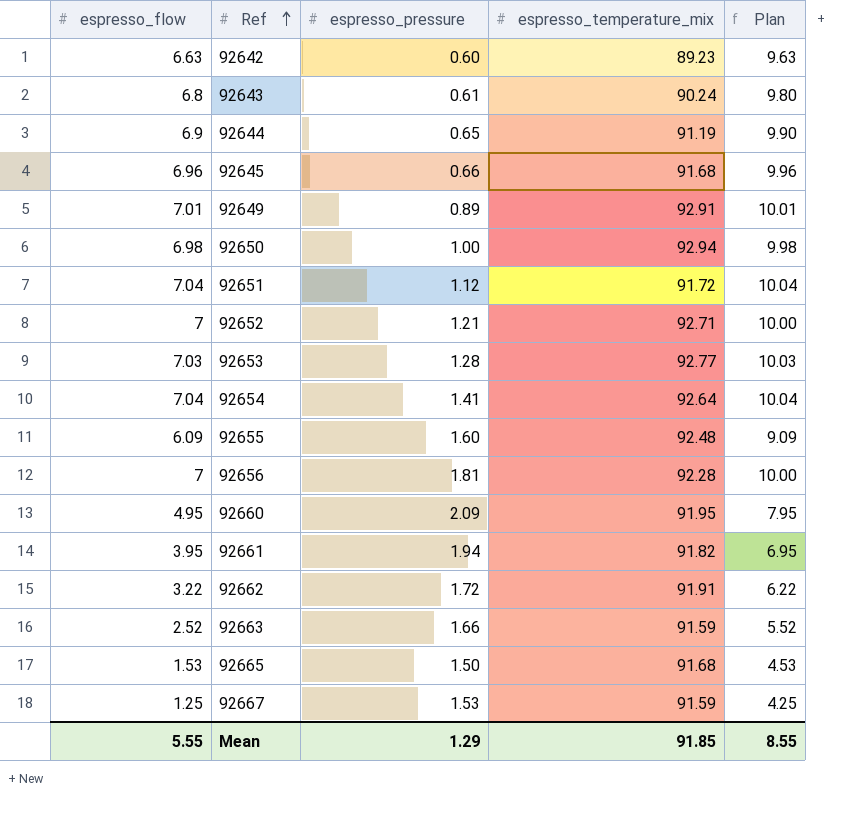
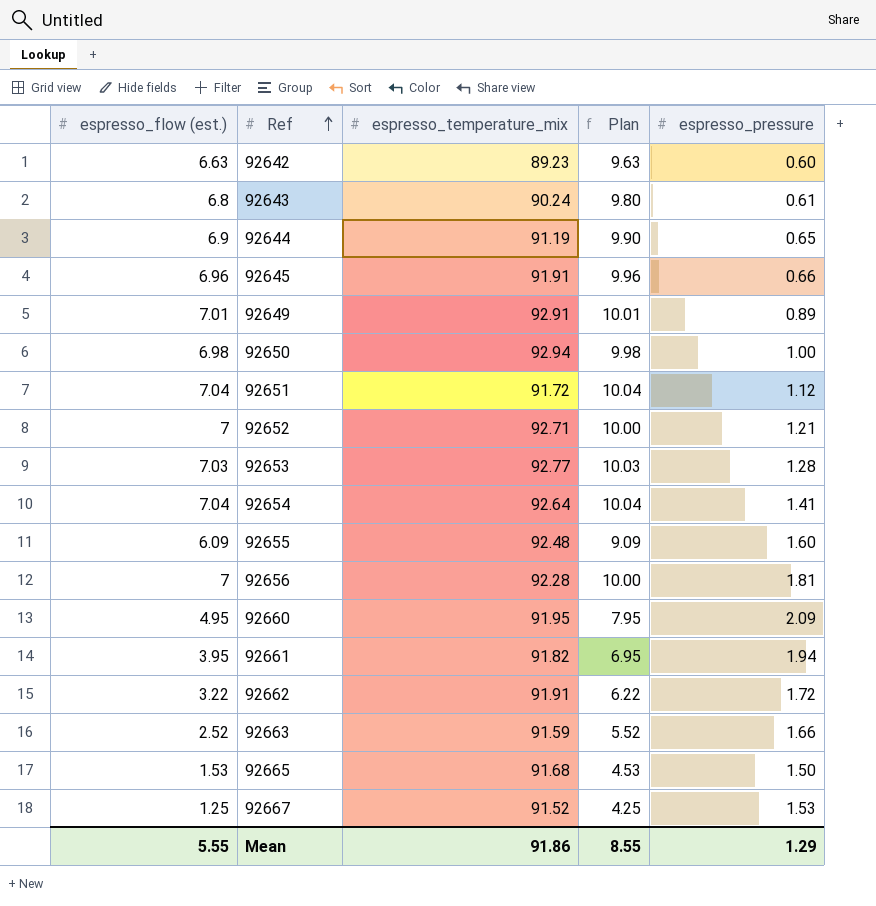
column name: espresso_flow -> espresso_flow (est.)
column espresso_pressure | position: 3 -> 5
92645 | espresso_temperature_mix: 91.68 -> 91.91
92667 | espresso_temperature_mix: 91.59 -> 91.52
Mean | espresso_temperature_mix: 91.85 -> 91.86

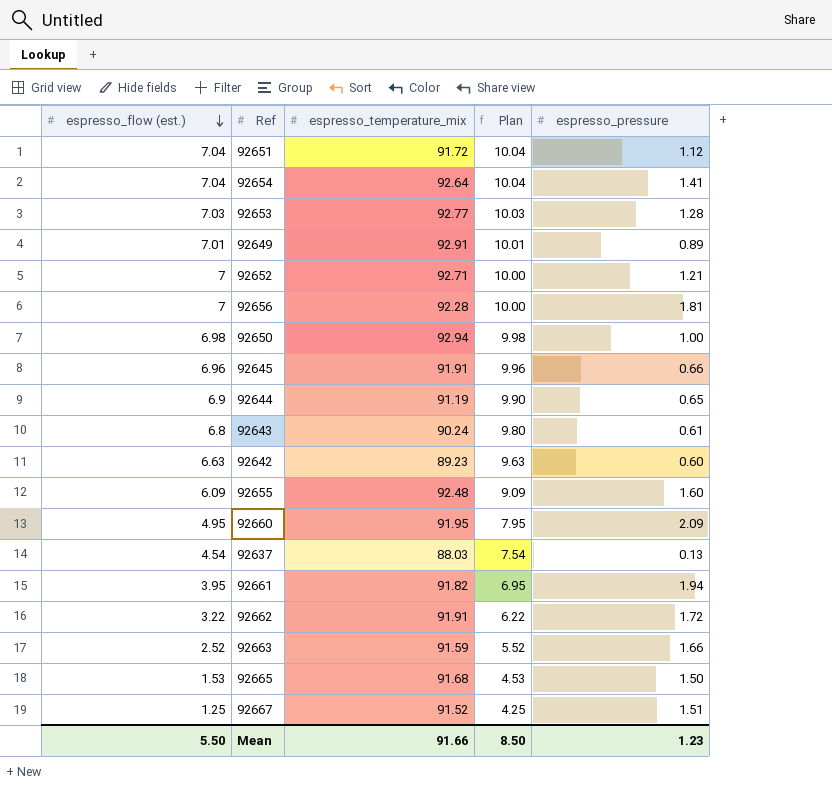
row order: Ref ascending -> espresso_flow (est.) descending
row 92637: none -> 4.54 | 88.03 | 7.54 | 0.13
92667 | espresso_pressure: 1.53 -> 1.51
Mean | espresso_flow (est.): 5.55 -> 5.50
Mean | espresso_temperature_mix: 91.86 -> 91.66
Mean | Plan: 8.55 -> 8.50
Mean | espresso_pressure: 1.29 -> 1.23

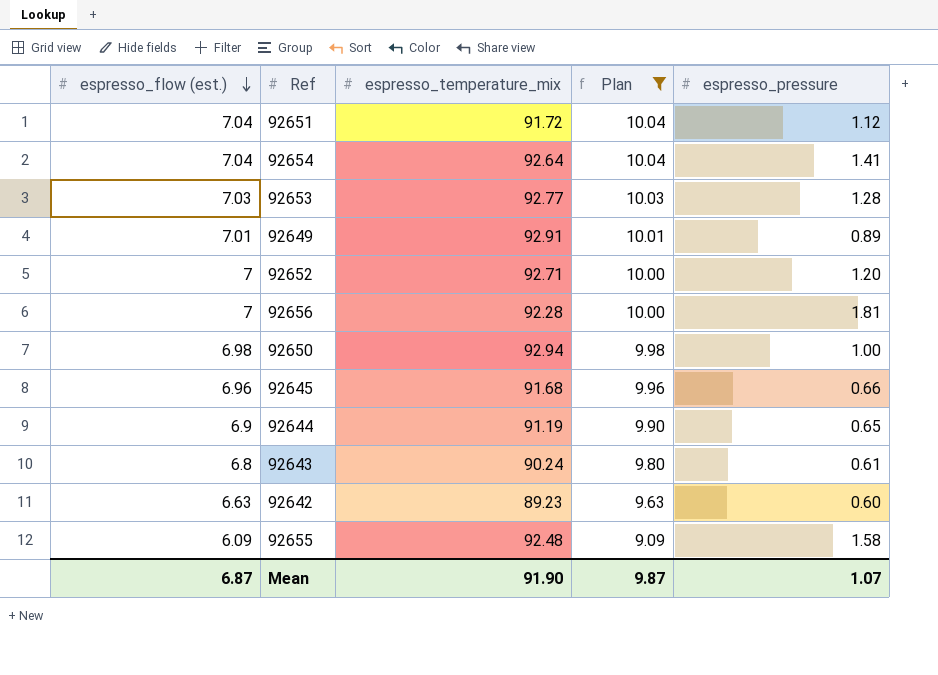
filter: none -> Plan >= 9.09
92652 | espresso_pressure: 1.21 -> 1.20
92645 | espresso_temperature_mix: 91.91 -> 91.68
92655 | espresso_pressure: 1.60 -> 1.58
Mean | espresso_flow (est.): 5.50 -> 6.87
Mean | espresso_temperature_mix: 91.66 -> 91.90
Mean | Plan: 8.50 -> 9.87
Mean | espresso_pressure: 1.23 -> 1.07

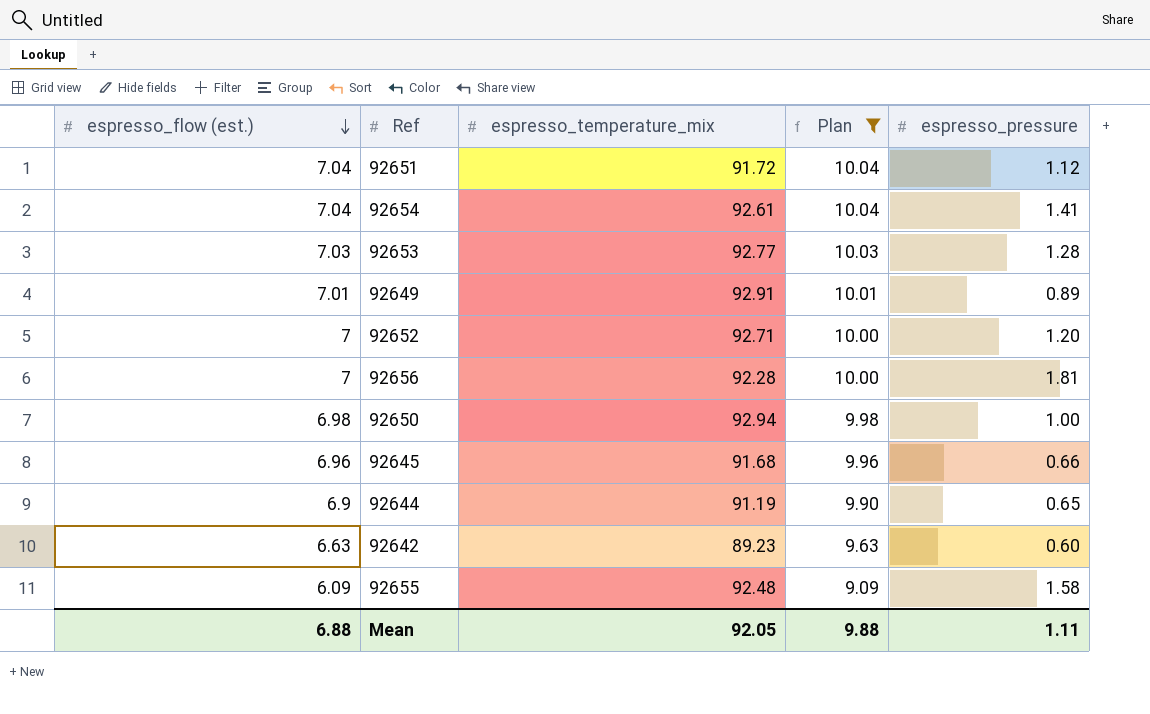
row 92643: 6.8 | 90.24 | 9.80 | 0.61 -> none
92654 | espresso_temperature_mix: 92.64 -> 92.61
Mean | espresso_flow (est.): 6.87 -> 6.88
Mean | espresso_temperature_mix: 91.90 -> 92.05
Mean | Plan: 9.87 -> 9.88
Mean | espresso_pressure: 1.07 -> 1.11

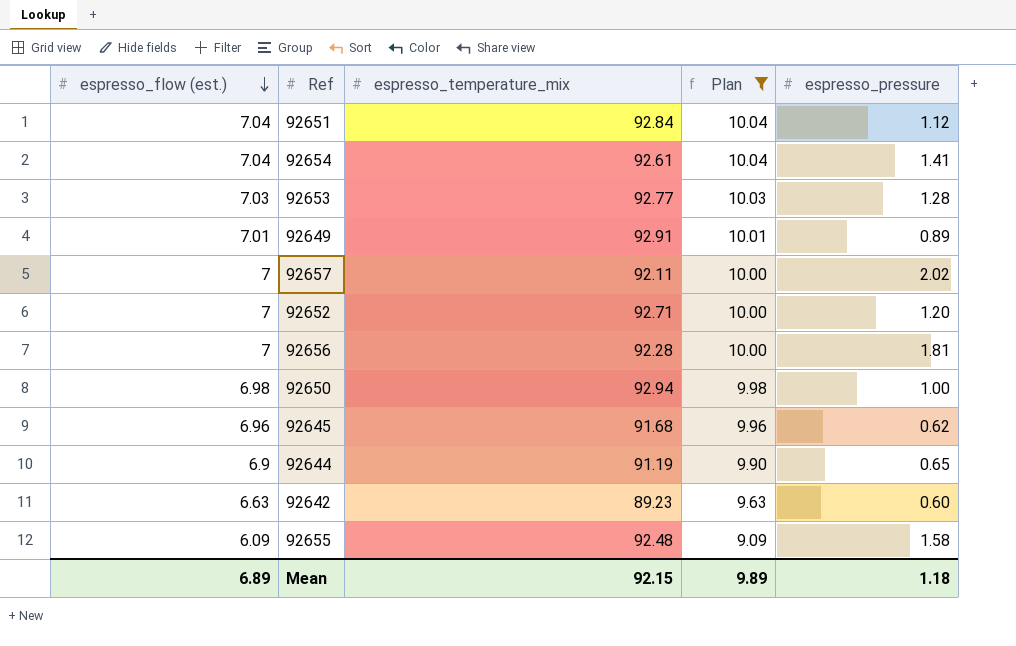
92651 | espresso_temperature_mix: 91.72 -> 92.84
row 92657: none -> 7 | 92.11 | 10.00 | 2.02
92645 | espresso_pressure: 0.66 -> 0.62
Mean | espresso_flow (est.): 6.88 -> 6.89
Mean | espresso_temperature_mix: 92.05 -> 92.15
Mean | Plan: 9.88 -> 9.89
Mean | espresso_pressure: 1.11 -> 1.18

